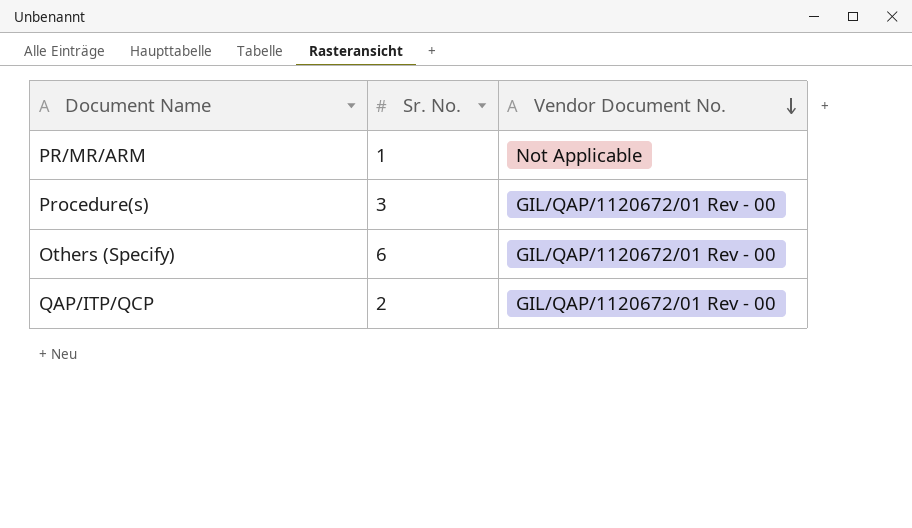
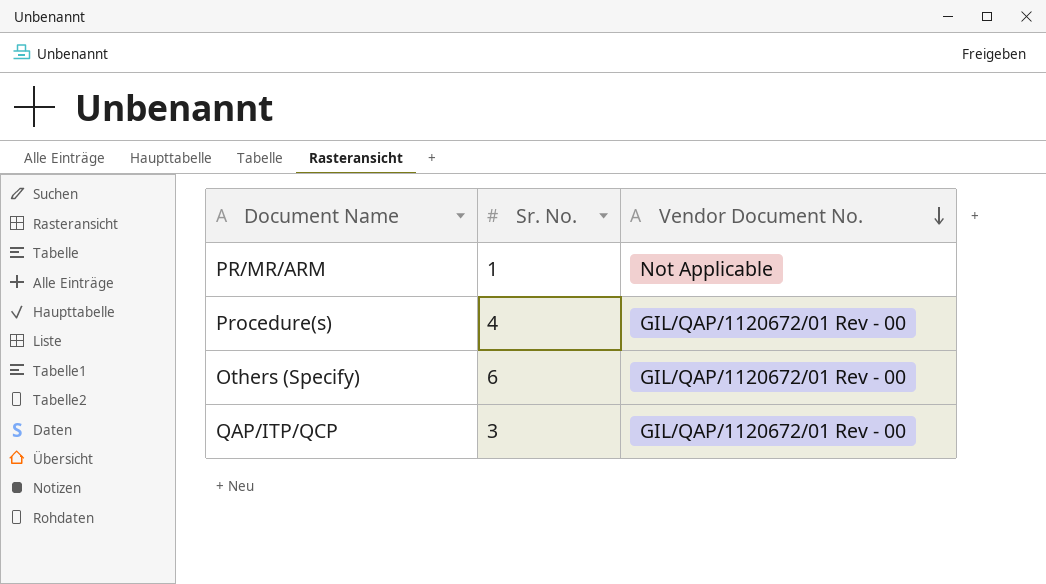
Procedure(s) | Sr. No.: 3 -> 4
QAP/ITP/QCP | Sr. No.: 2 -> 3

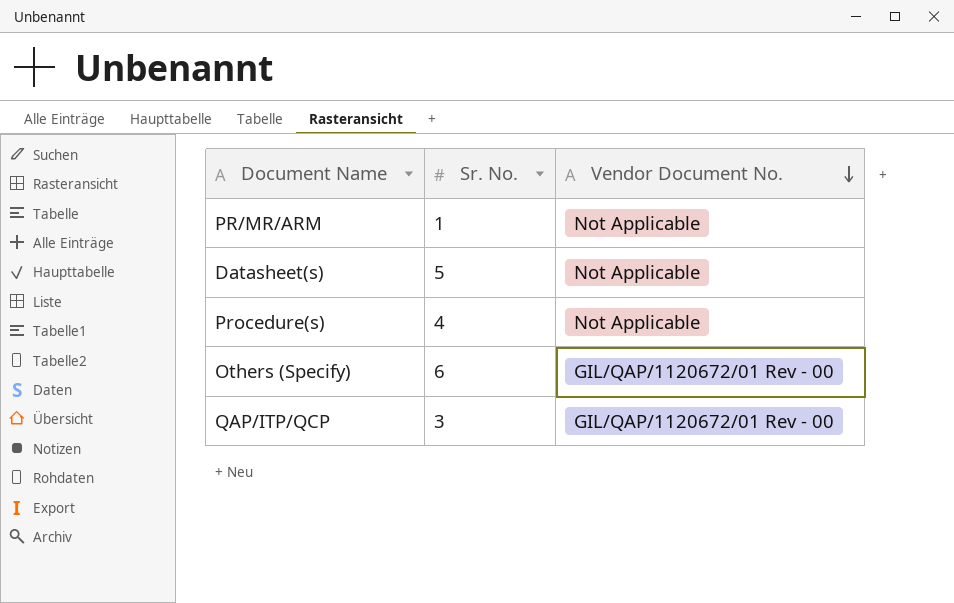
row Datasheet(s): none -> 5 | Not Applicable
Procedure(s) | Vendor Document No.: GIL/QAP/1120672/01 Rev - 00 -> Not Applicable

